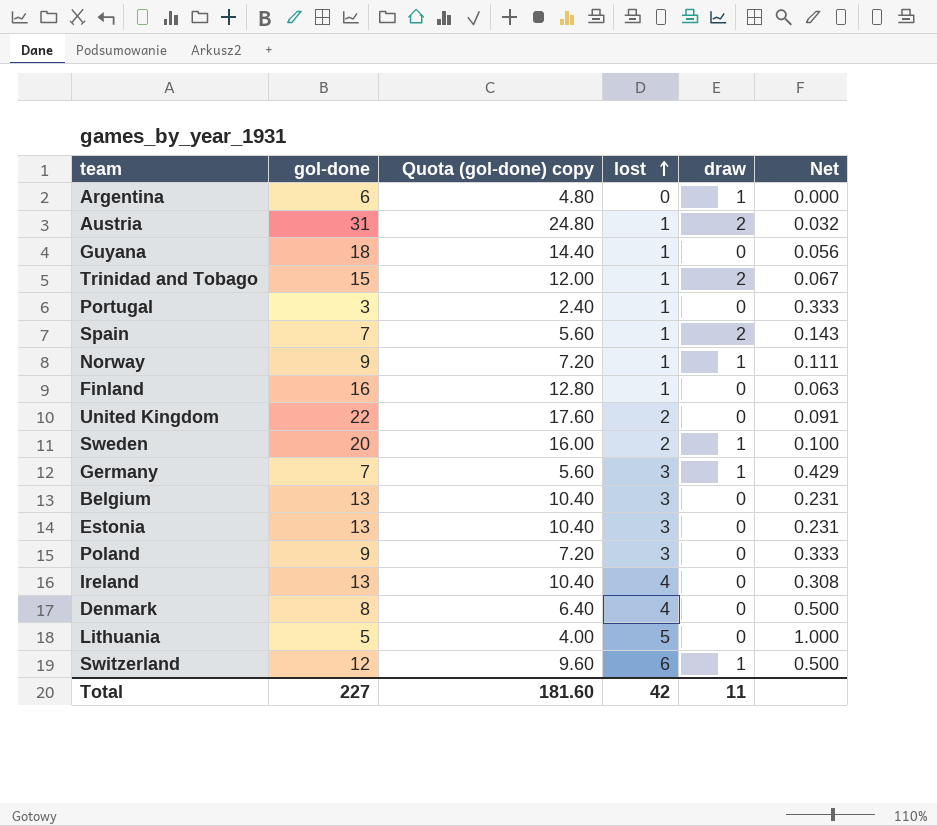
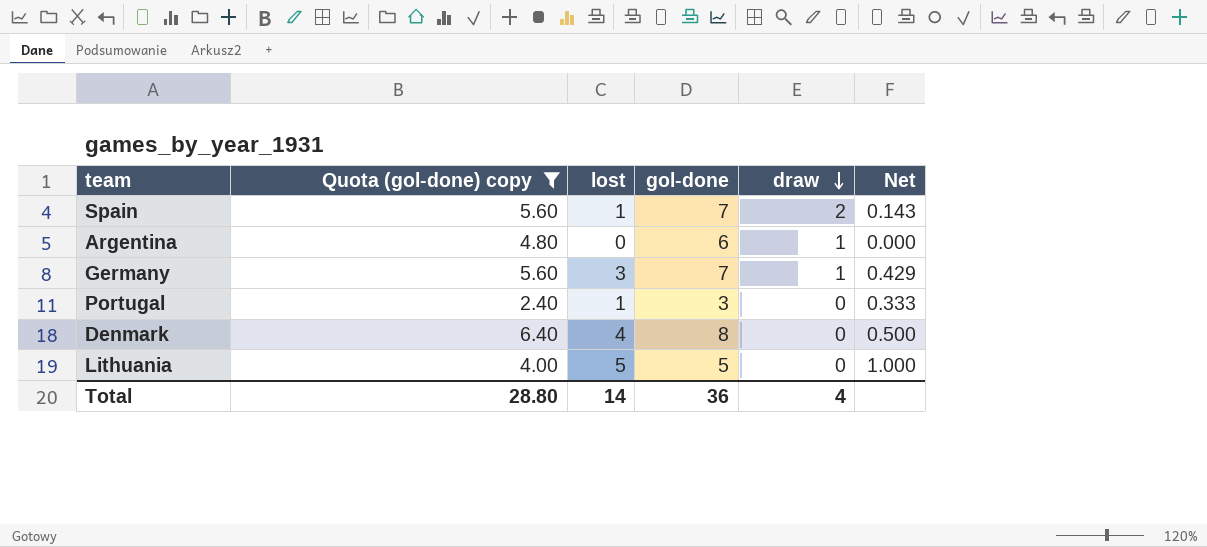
filter: none -> Quota (gol-done) copy <= 6.40
row order: lost ascending -> draw descending
column gol-done | position: 2 -> 4
Total | Quota (gol-done) copy: 181.60 -> 28.80
Total | lost: 42 -> 14
Total | gol-done: 227 -> 36
Total | draw: 11 -> 4

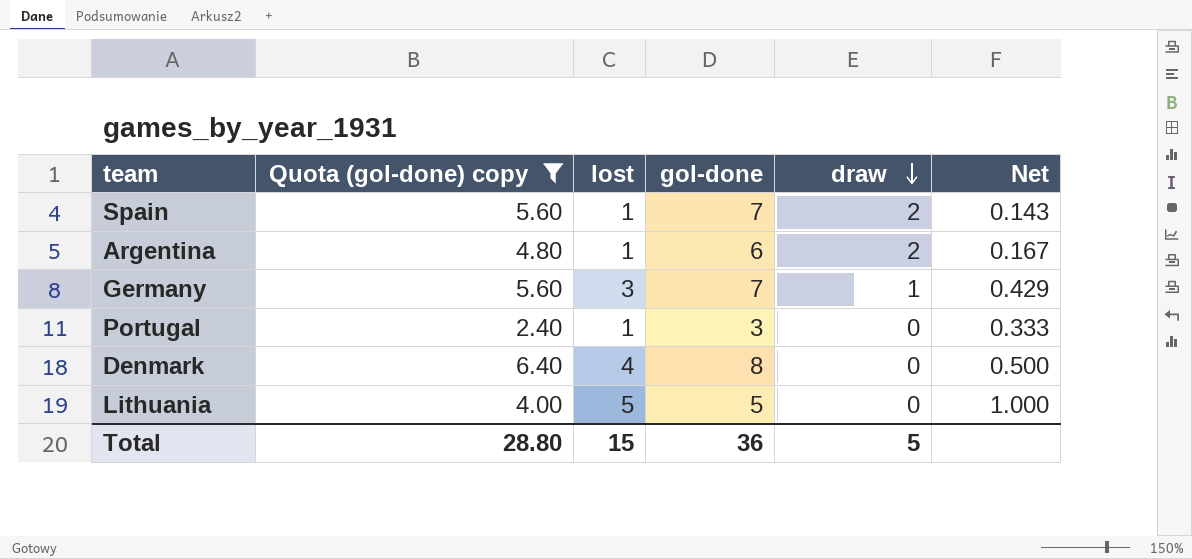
Argentina | lost: 0 -> 1
Argentina | draw: 1 -> 2
Argentina | Net: 0.000 -> 0.167
Total | lost: 14 -> 15
Total | draw: 4 -> 5

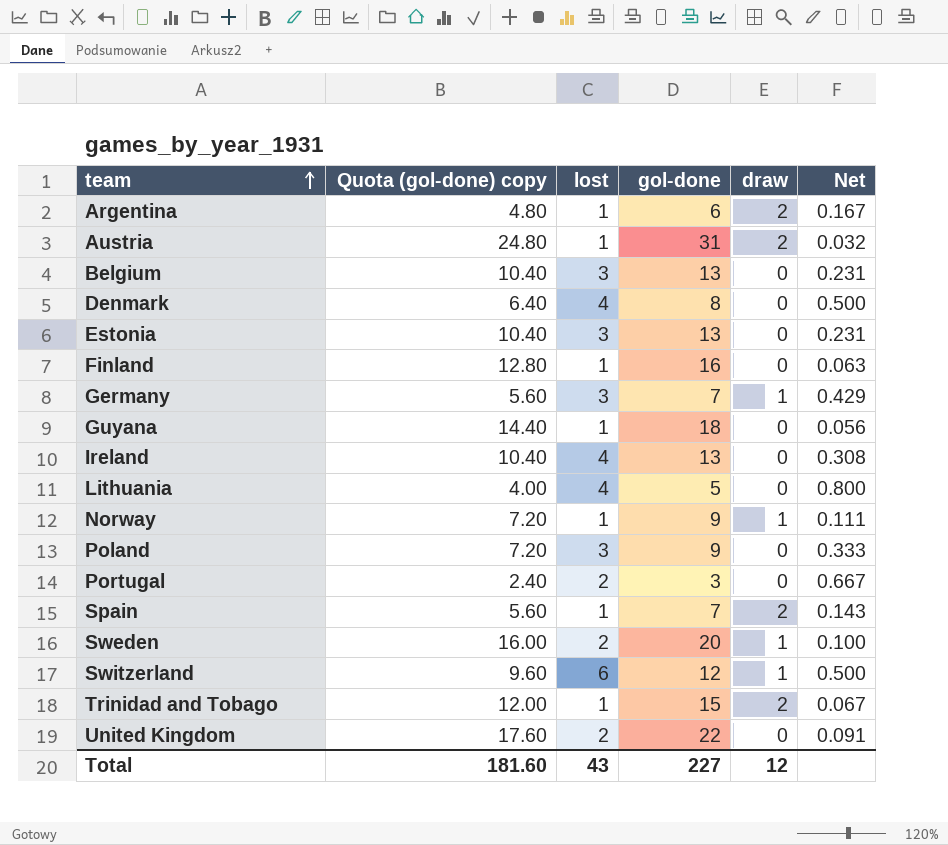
filter: Quota (gol-done) copy <= 6.40 -> none
row order: draw descending -> team ascending
Lithuania | lost: 5 -> 4
Lithuania | Net: 1.000 -> 0.800
Portugal | lost: 1 -> 2
Portugal | Net: 0.333 -> 0.667
Total | Quota (gol-done) copy: 28.80 -> 181.60
Total | lost: 15 -> 43
Total | gol-done: 36 -> 227
Total | draw: 5 -> 12

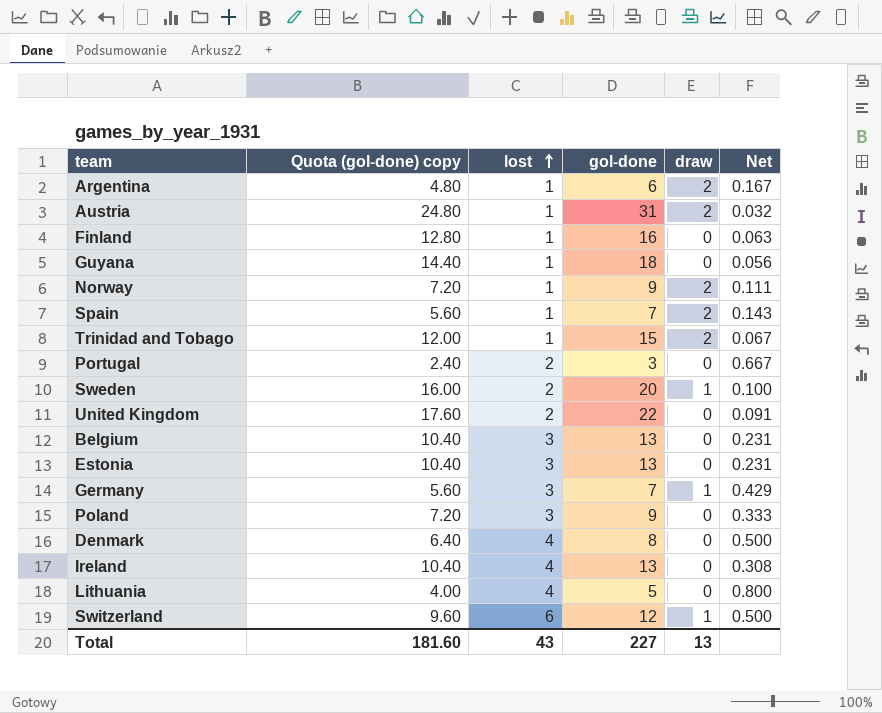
row order: team ascending -> lost ascending
Norway | draw: 1 -> 2
Total | draw: 12 -> 13

